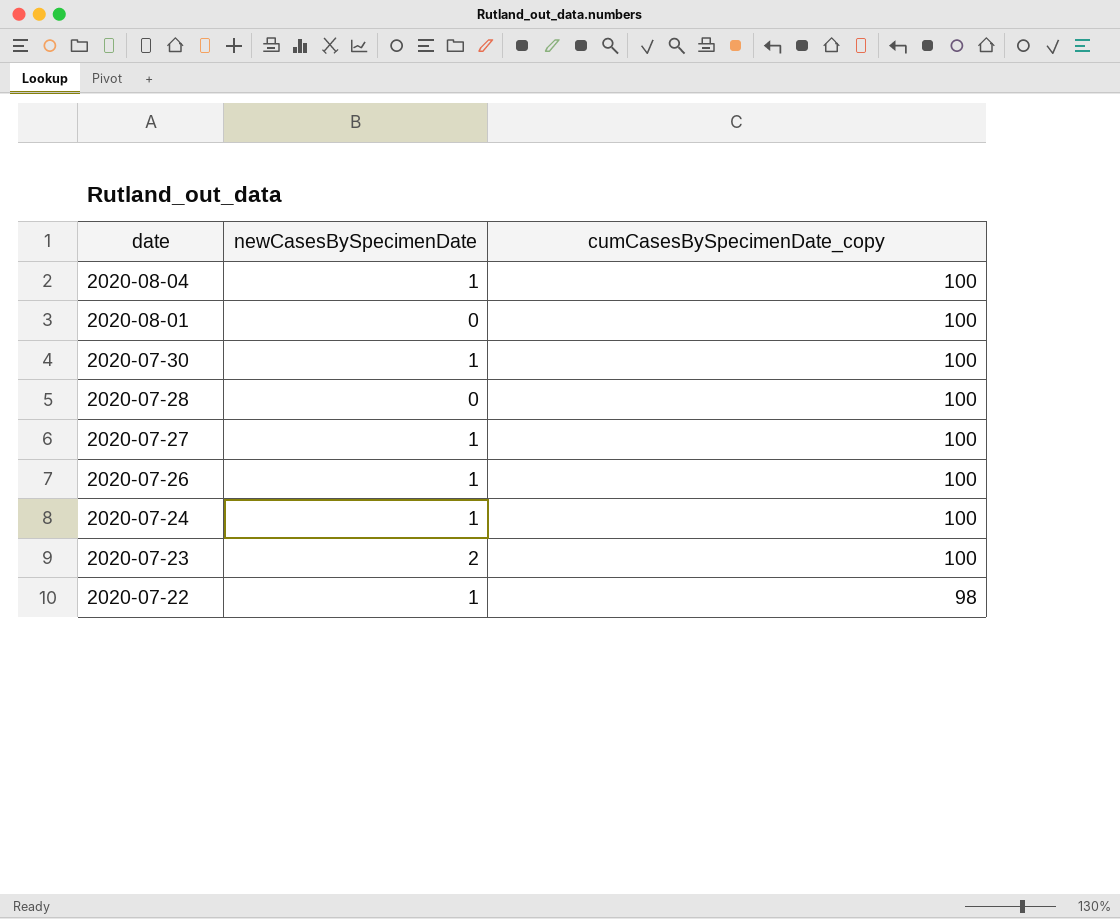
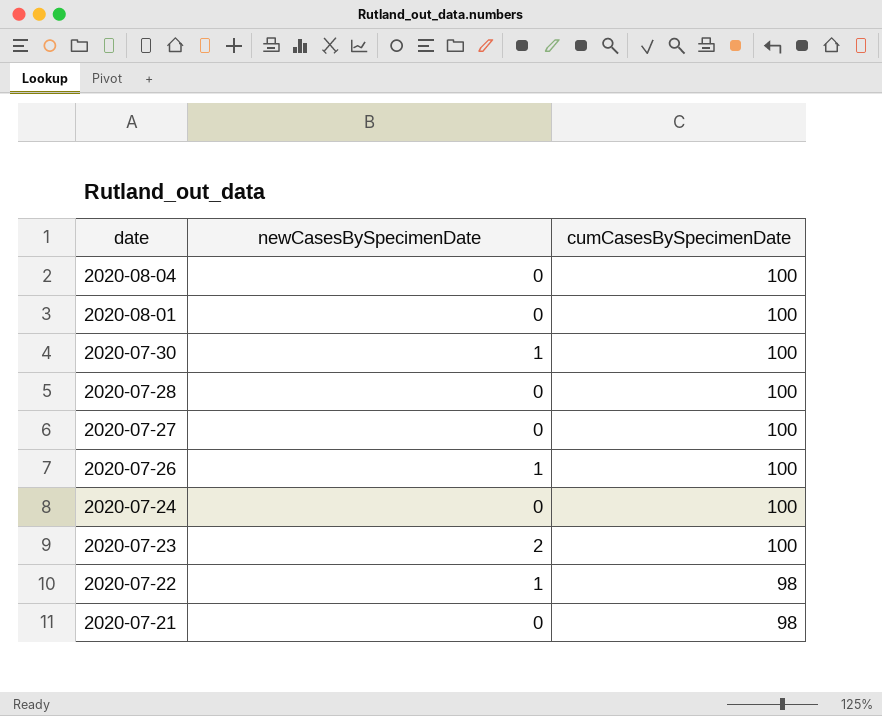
column name: cumCasesBySpecimenDate_copy -> cumCasesBySpecimenDate
2020-08-04 | newCasesBySpecimenDate: 1 -> 0
2020-07-27 | newCasesBySpecimenDate: 1 -> 0
2020-07-24 | newCasesBySpecimenDate: 1 -> 0
row 2020-07-21: none -> 0 | 98

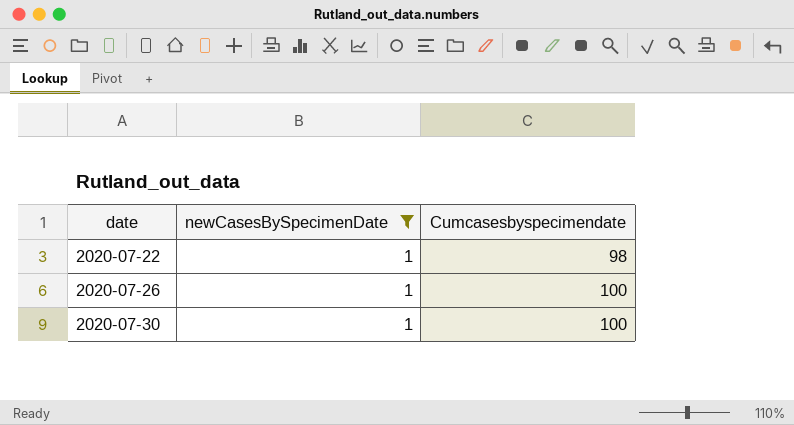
filter: none -> newCasesBySpecimenDate = 1
row order: date descending -> date ascending
column name: cumCasesBySpecimenDate -> Cumcasesbyspecimendate

